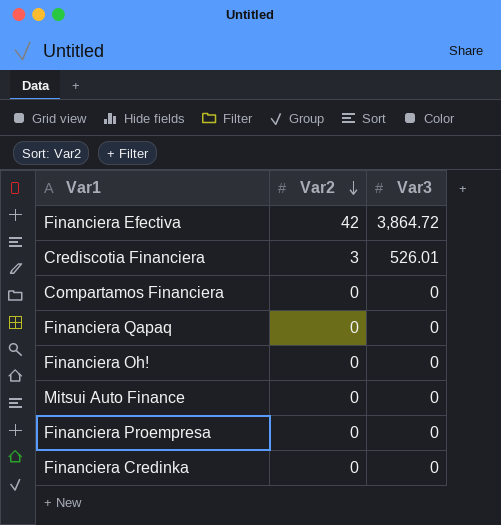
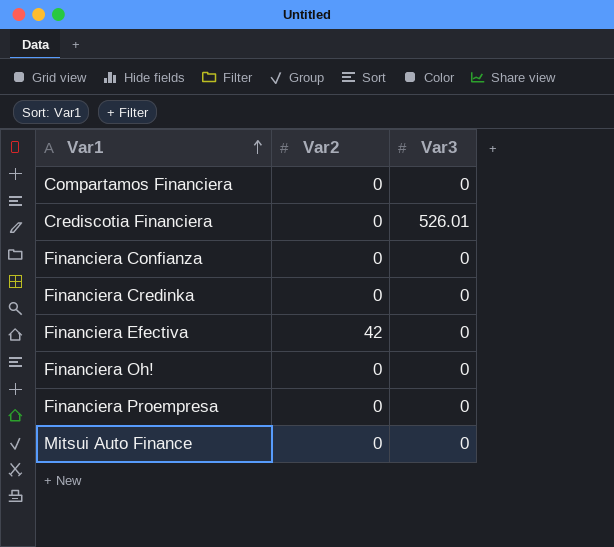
row order: Var2 descending -> Var1 ascending
row Financiera Qapaq: 0 | 0 -> none
Crediscotia Financiera | Var2: 3 -> 0
row Financiera Confianza: none -> 0 | 0
Financiera Efectiva | Var3: 3,864.72 -> 0

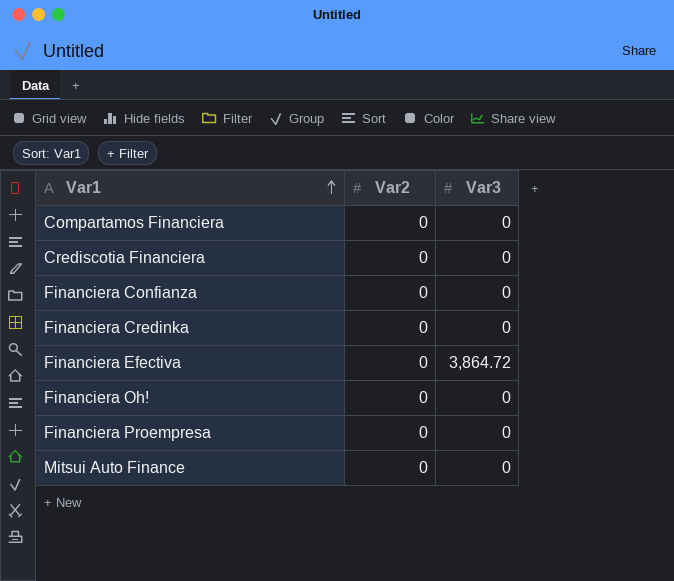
Crediscotia Financiera | Var3: 526.01 -> 0
Financiera Efectiva | Var2: 42 -> 0
Financiera Efectiva | Var3: 0 -> 3,864.72

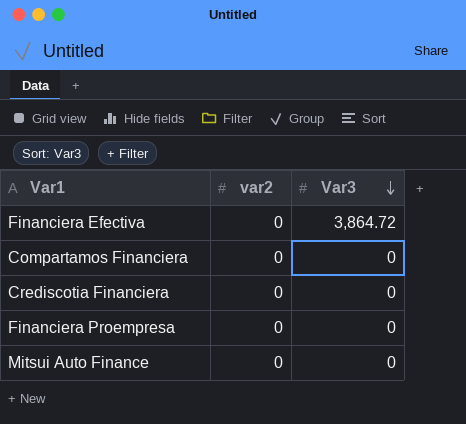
row order: Var1 ascending -> Var3 descending
column name: Var2 -> var2
row Financiera Confianza: 0 | 0 -> none
row Financiera Credinka: 0 | 0 -> none
row Financiera Oh!: 0 | 0 -> none

